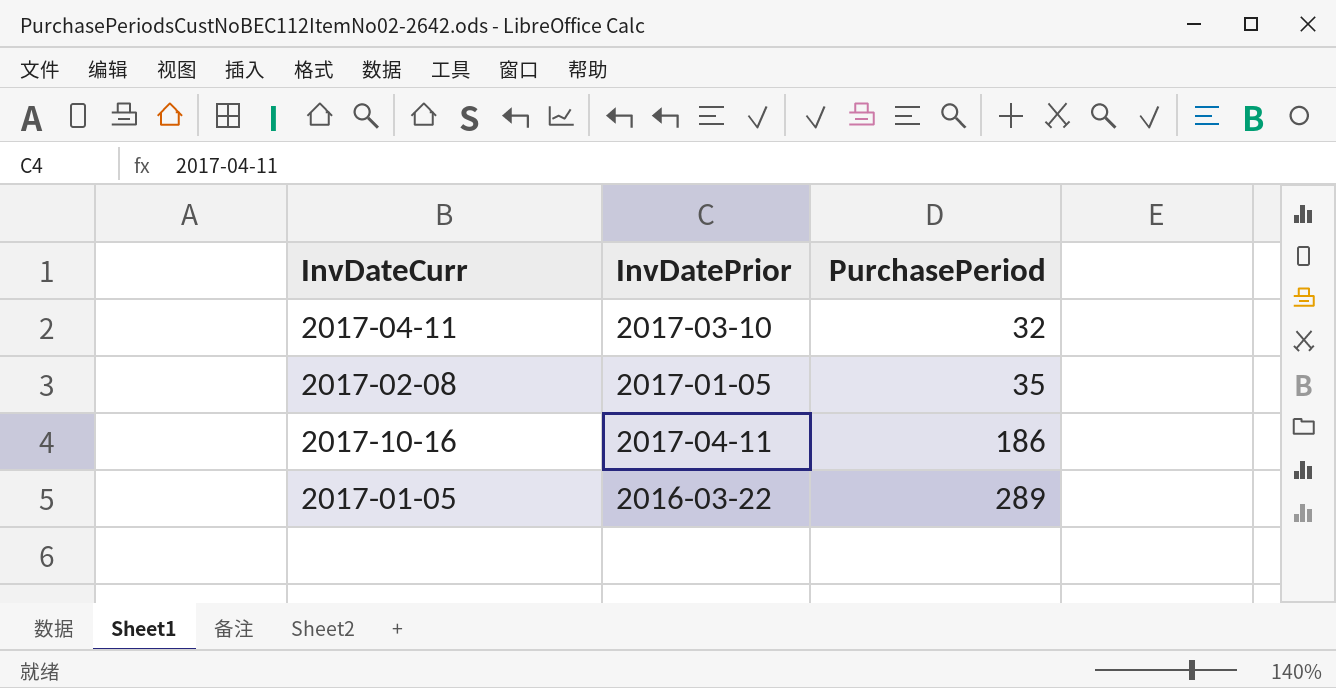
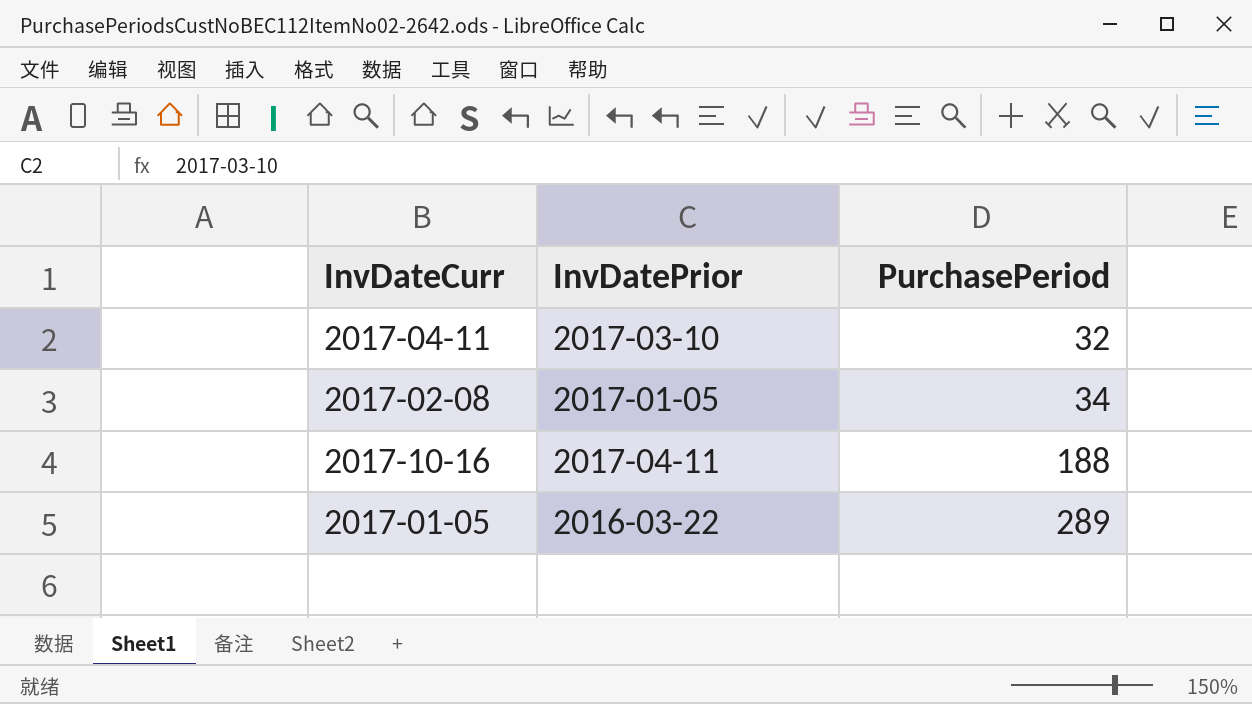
2017-02-08 | PurchasePeriod: 35 -> 34
2017-10-16 | PurchasePeriod: 186 -> 188

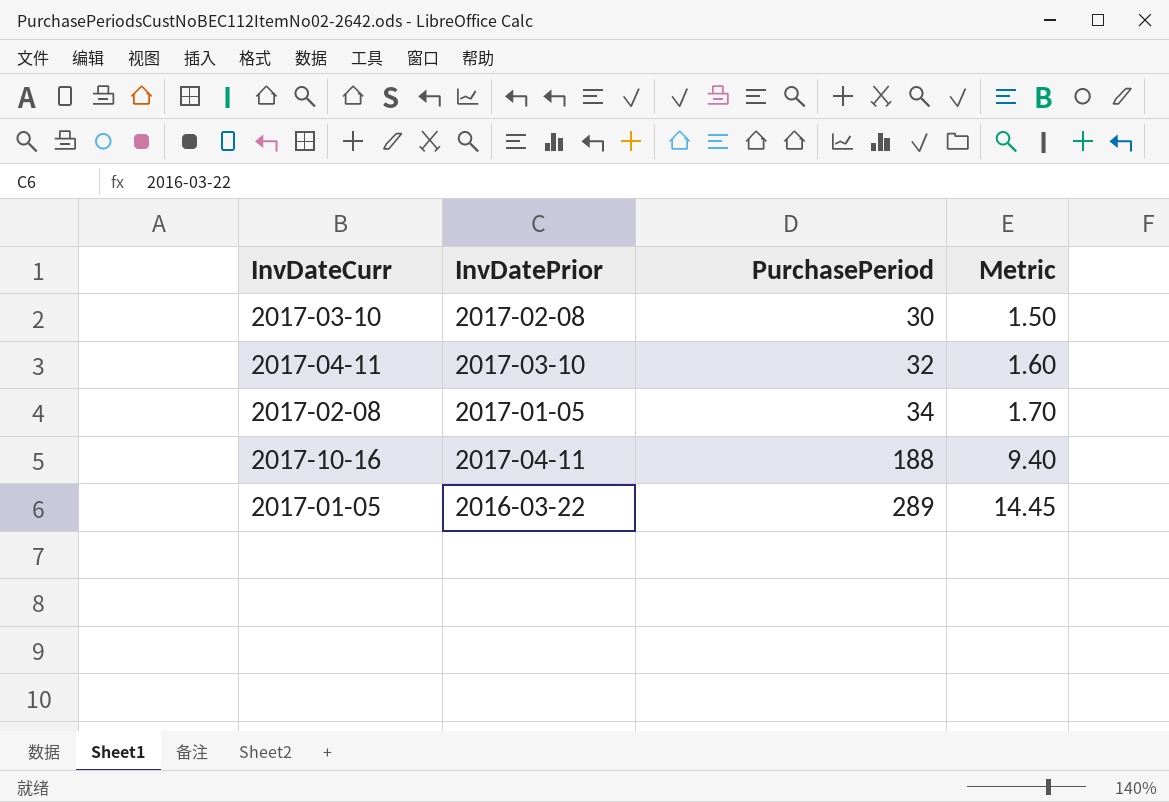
column Metric | formula: none -> [PurchasePeriod] * 0.05
row 2017-03-10: none -> 2017-02-08 | 30 | 1.50

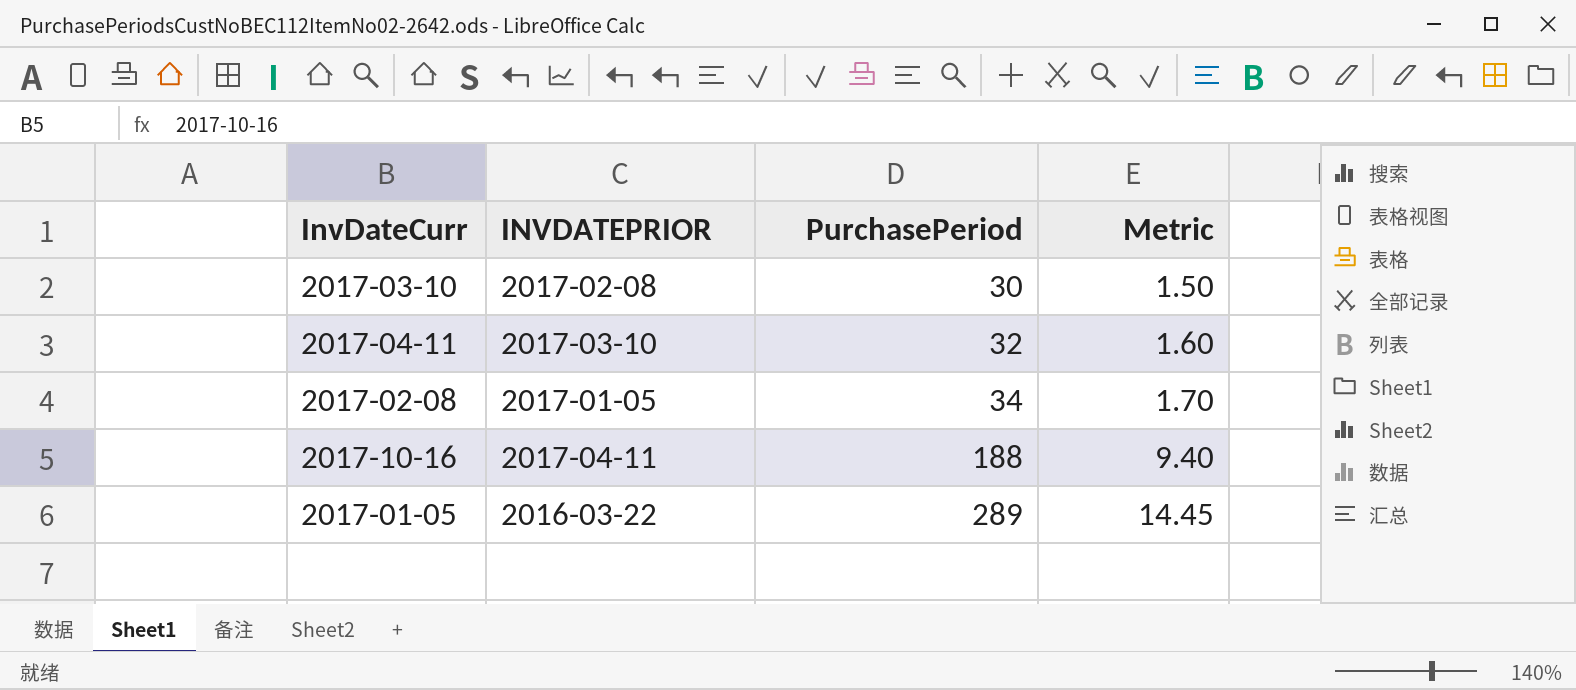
column name: InvDatePrior -> INVDATEPRIOR

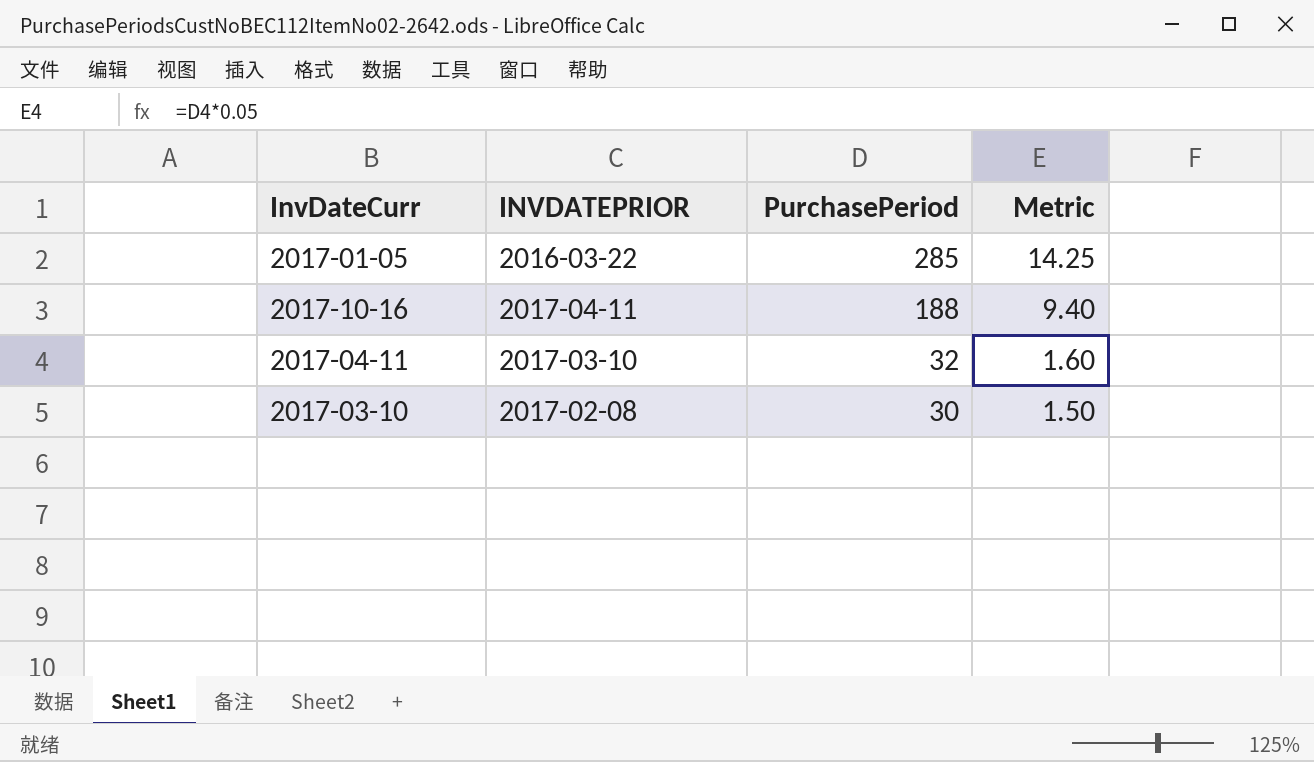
row order: PurchasePeriod ascending -> PurchasePeriod descending
row 2017-02-08: 2017-01-05 | 34 | 1.70 -> none
2017-01-05 | PurchasePeriod: 289 -> 285
2017-01-05 | Metric: 14.45 -> 14.25

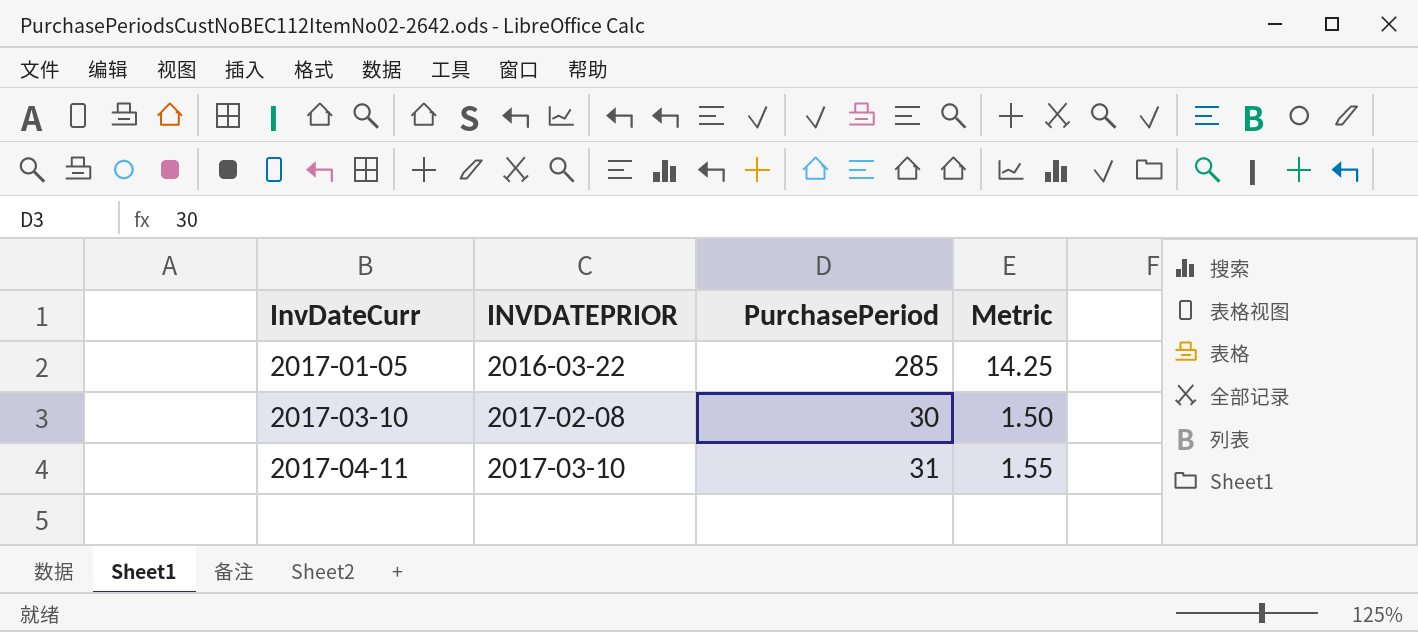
row order: PurchasePeriod descending -> InvDateCurr ascending
row 2017-10-16: 2017-04-11 | 188 | 9.40 -> none
2017-04-11 | PurchasePeriod: 32 -> 31
2017-04-11 | Metric: 1.60 -> 1.55

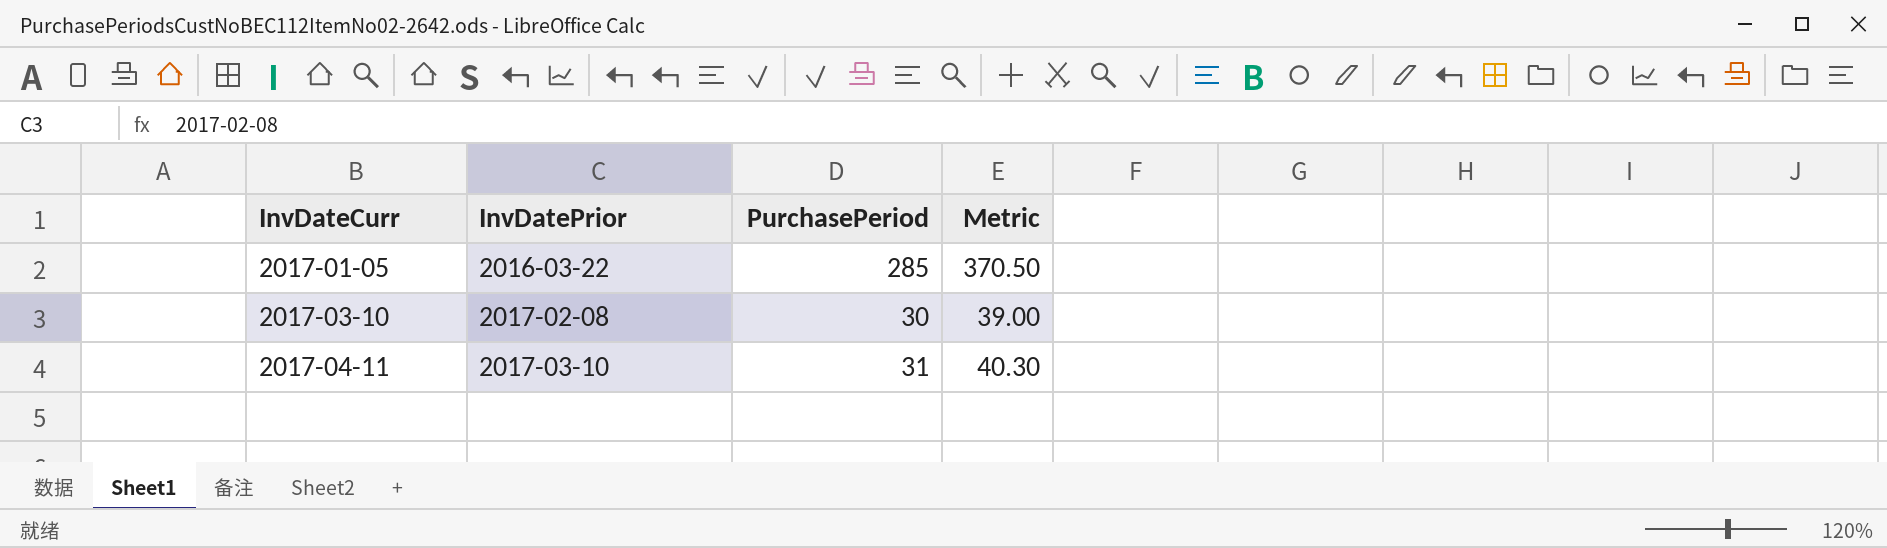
column name: INVDATEPRIOR -> InvDatePrior
column Metric | formula: [PurchasePeriod] * 0.05 -> [PurchasePeriod] * 1.3

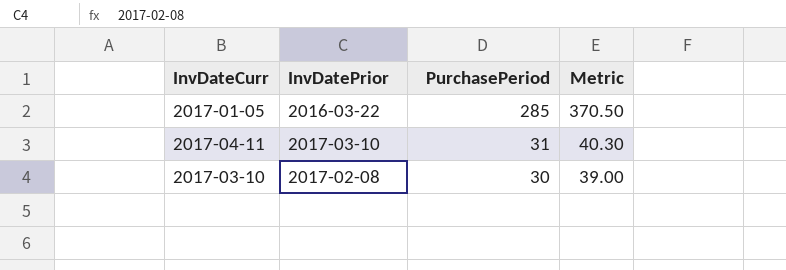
row order: InvDateCurr ascending -> PurchasePeriod descending

